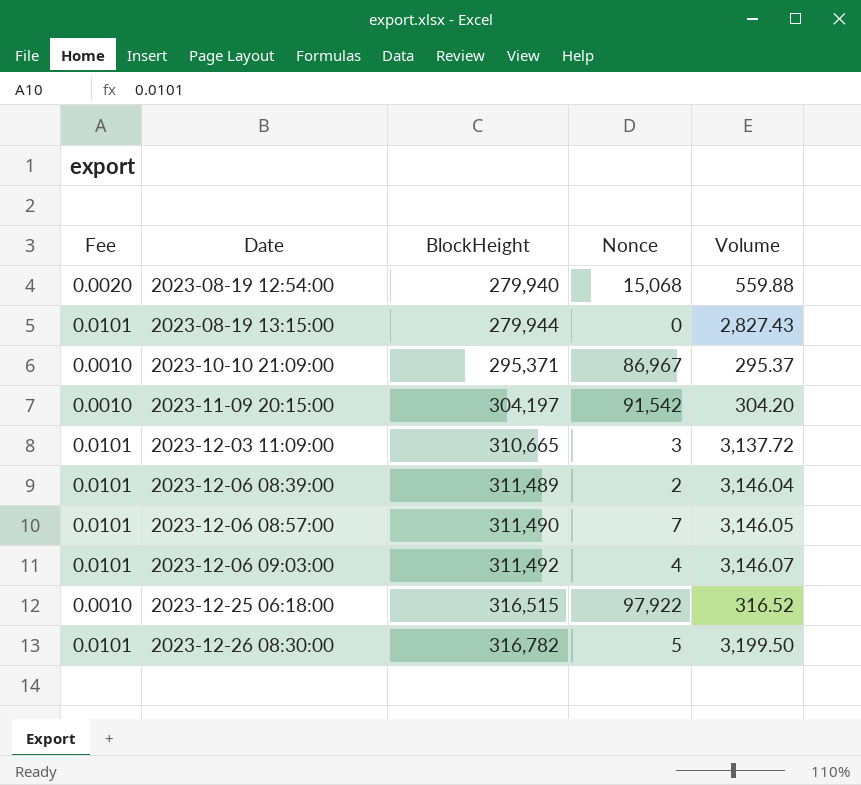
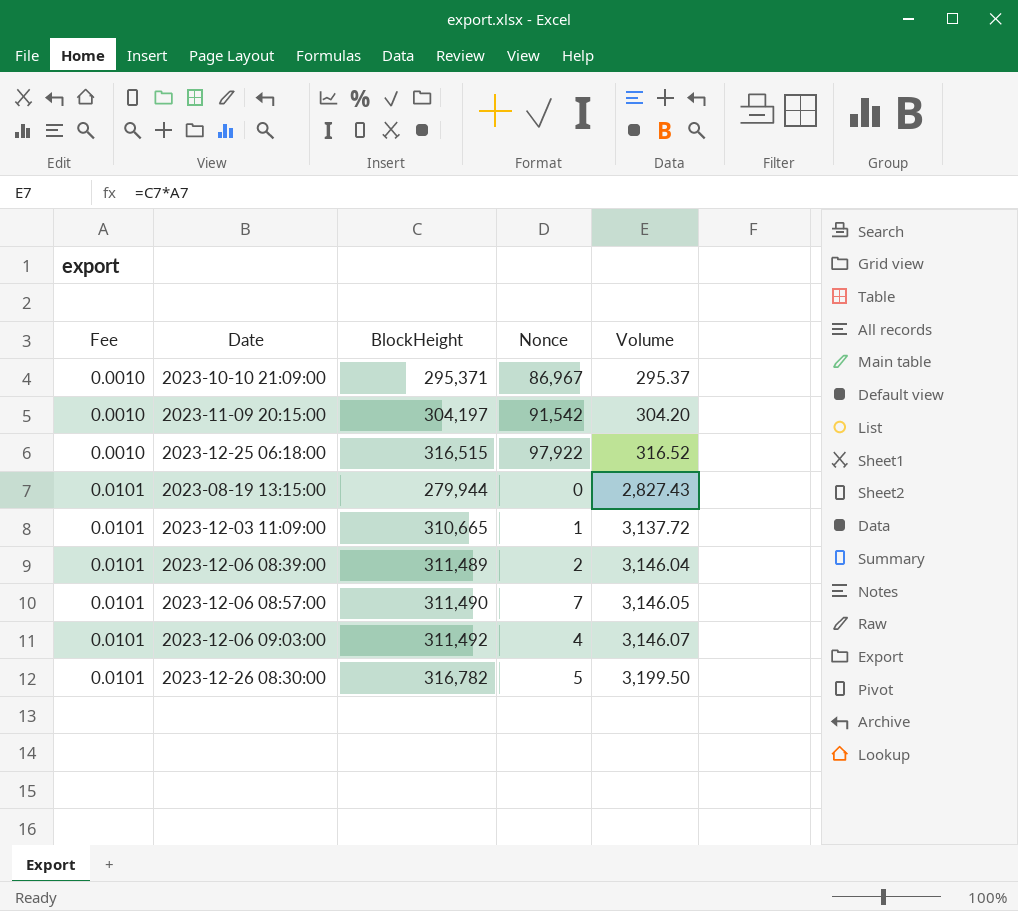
row order: Date ascending -> Fee ascending
row 2023-08-19 12:54:00: 0.0020 | 279,940 | 15,068 | 559.88 -> none
2023-12-03 11:09:00 | Nonce: 3 -> 1

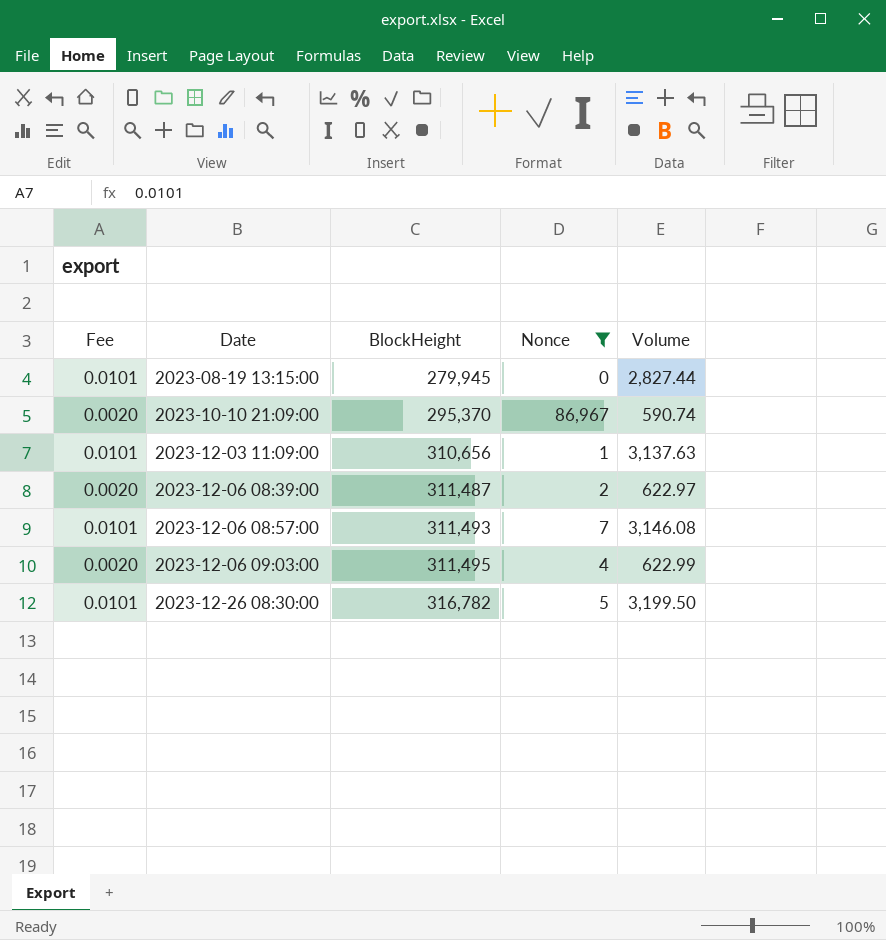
filter: none -> Nonce <= 86,967
row order: Fee ascending -> Date ascending
2023-08-19 13:15:00 | BlockHeight: 279,944 -> 279,945
2023-08-19 13:15:00 | Volume: 2,827.43 -> 2,827.44
2023-10-10 21:09:00 | Fee: 0.0010 -> 0.0020
2023-10-10 21:09:00 | BlockHeight: 295,371 -> 295,370
2023-10-10 21:09:00 | Volume: 295.37 -> 590.74
2023-12-03 11:09:00 | BlockHeight: 310,665 -> 310,656
2023-12-03 11:09:00 | Volume: 3,137.72 -> 3,137.63
2023-12-06 08:39:00 | Fee: 0.0101 -> 0.0020
2023-12-06 08:39:00 | BlockHeight: 311,489 -> 311,487
2023-12-06 08:39:00 | Volume: 3,146.04 -> 622.97
2023-12-06 08:57:00 | BlockHeight: 311,490 -> 311,493
2023-12-06 08:57:00 | Volume: 3,146.05 -> 3,146.08
2023-12-06 09:03:00 | Fee: 0.0101 -> 0.0020
2023-12-06 09:03:00 | BlockHeight: 311,492 -> 311,495
2023-12-06 09:03:00 | Volume: 3,146.07 -> 622.99

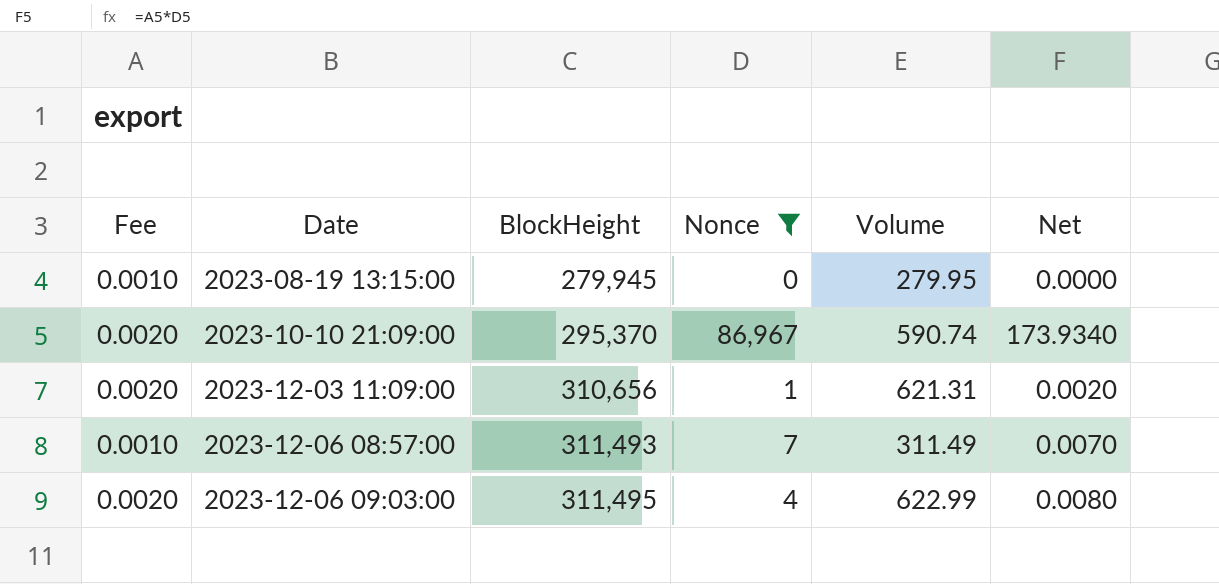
column Net | formula: none -> [Fee] * [Nonce]
row 2023-12-06 08:39:00: 0.0020 | 311,487 | 2 | 622.97 -> none
row 2023-12-26 08:30:00: 0.0101 | 316,782 | 5 | 3,199.50 -> none
2023-08-19 13:15:00 | Fee: 0.0101 -> 0.0010
2023-08-19 13:15:00 | Volume: 2,827.44 -> 279.95
2023-12-03 11:09:00 | Fee: 0.0101 -> 0.0020
2023-12-03 11:09:00 | Volume: 3,137.63 -> 621.31
2023-12-06 08:57:00 | Fee: 0.0101 -> 0.0010
2023-12-06 08:57:00 | Volume: 3,146.08 -> 311.49

